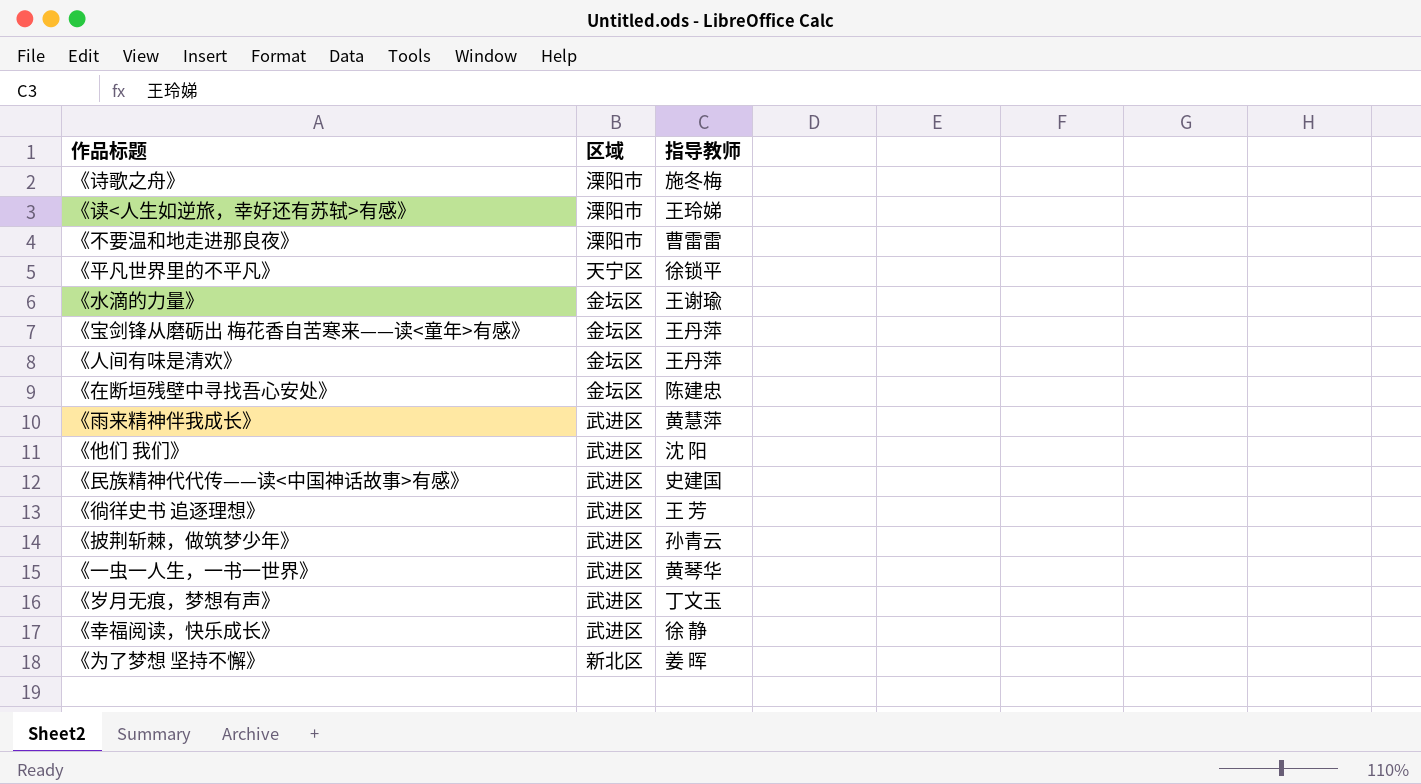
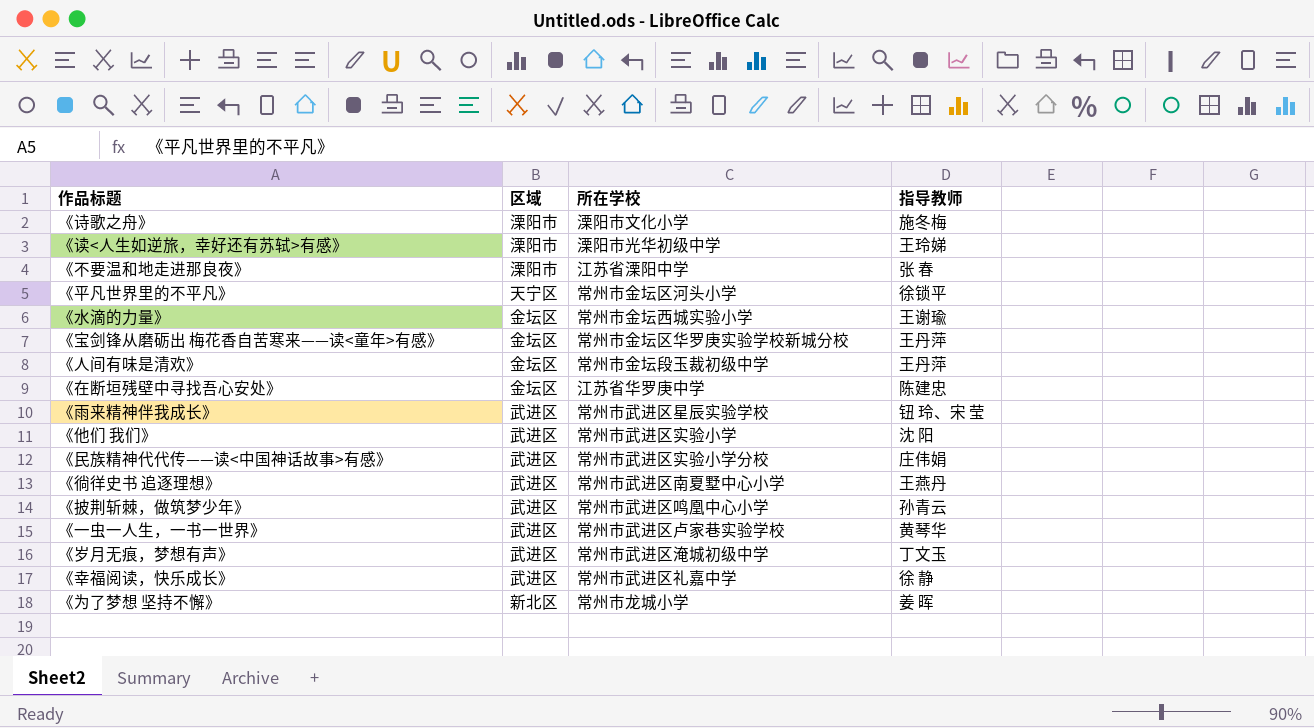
column 所在学校 | position: none -> 3
《不要温和地走进那良夜》 | 指导教师: 曹雷雷 -> 张 春
《雨来精神伴我成长》 | 指导教师: 黄慧萍 -> 钮 玲、宋 莹
《民族精神代代传——读<中国神话故事>有感》 | 指导教师: 史建国 -> 庄伟娟
《徜徉史书 追逐理想》 | 指导教师: 王 芳 -> 王燕丹

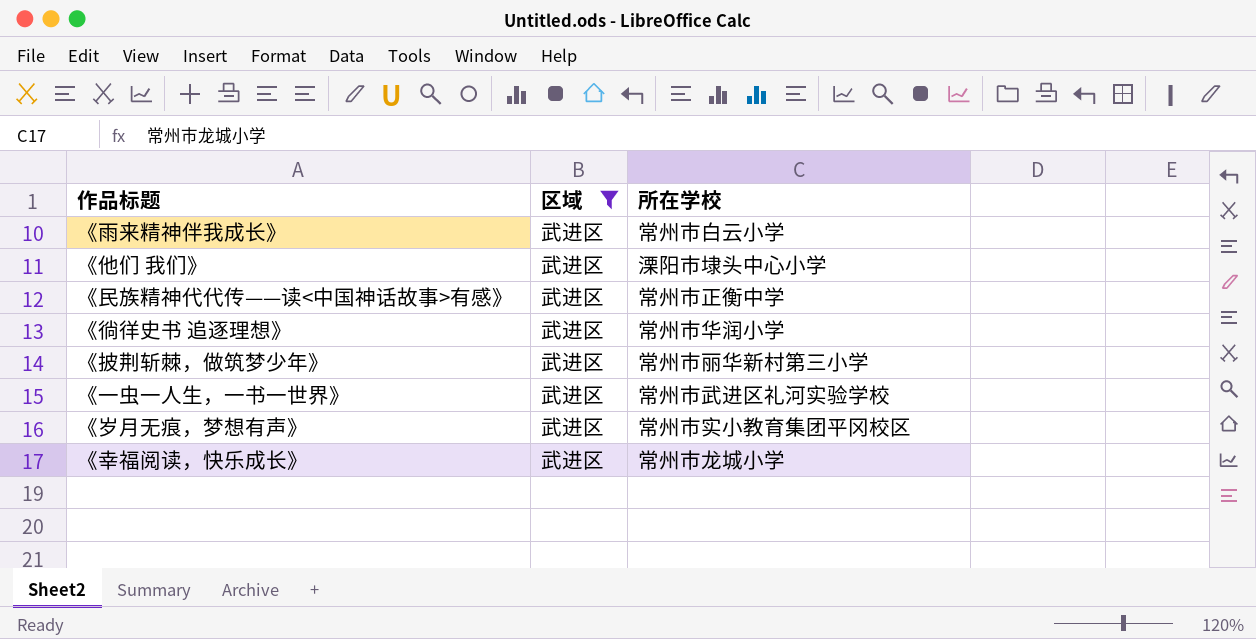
filter: none -> 区域 = 武进区
column 指导教师 | position: 4 -> none
《雨来精神伴我成长》 | 所在学校: 常州市武进区星辰实验学校 -> 常州市白云小学
《他们 我们》 | 所在学校: 常州市武进区实验小学 -> 溧阳市埭头中心小学
《民族精神代代传——读<中国神话故事>有感》 | 所在学校: 常州市武进区实验小学分校 -> 常州市正衡中学
《徜徉史书 追逐理想》 | 所在学校: 常州市武进区南夏墅中心小学 -> 常州市华润小学
《披荆斩棘，做筑梦少年》 | 所在学校: 常州市武进区鸣凰中心小学 -> 常州市丽华新村第三小学
《一虫一人生，一书一世界》 | 所在学校: 常州市武进区卢家巷实验学校 -> 常州市武进区礼河实验学校
《岁月无痕，梦想有声》 | 所在学校: 常州市武进区淹城初级中学 -> 常州市实小教育集团平冈校区
《幸福阅读，快乐成长》 | 所在学校: 常州市武进区礼嘉中学 -> 常州市龙城小学

